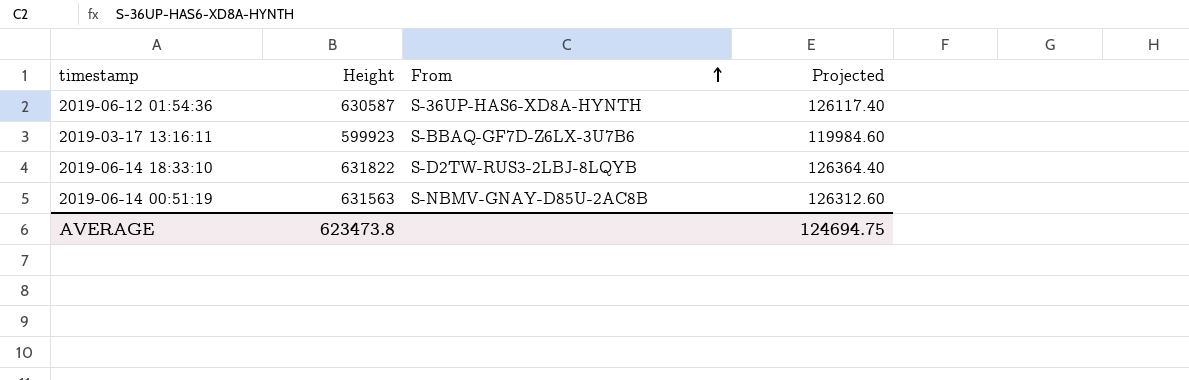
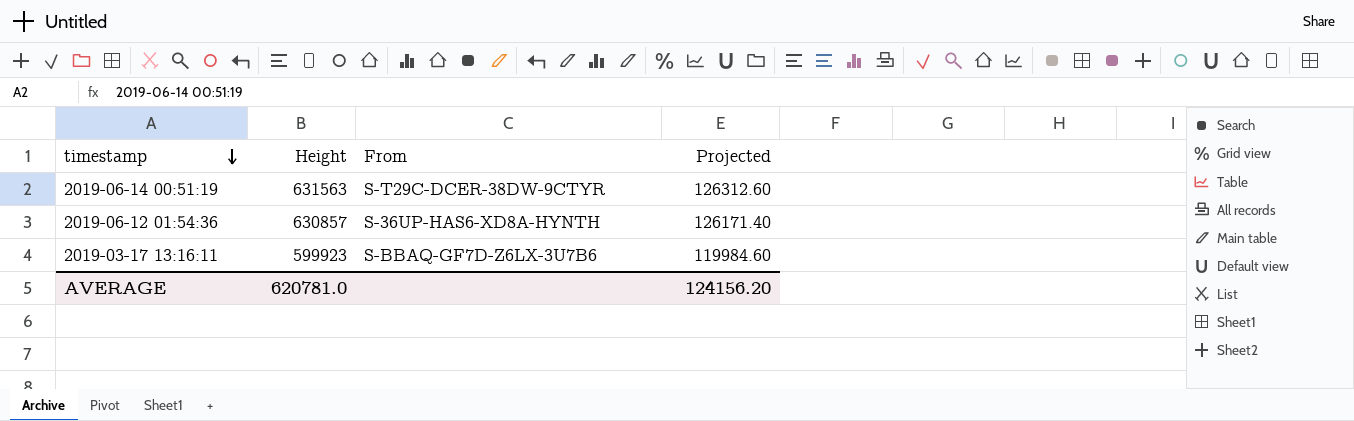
row order: From ascending -> timestamp descending
row 2019-06-14 18:33:10: 631822 | S-D2TW-RUS3-2LBJ-8LQYB | 126364.40 -> none
2019-06-14 00:51:19 | From: S-NBMV-GNAY-D85U-2AC8B -> S-T29C-DCER-38DW-9CTYR
2019-06-12 01:54:36 | Height: 630587 -> 630857
2019-06-12 01:54:36 | Projected: 126117.40 -> 126171.40
AVERAGE | Height: 623473.8 -> 620781.0
AVERAGE | Projected: 124694.75 -> 124156.20

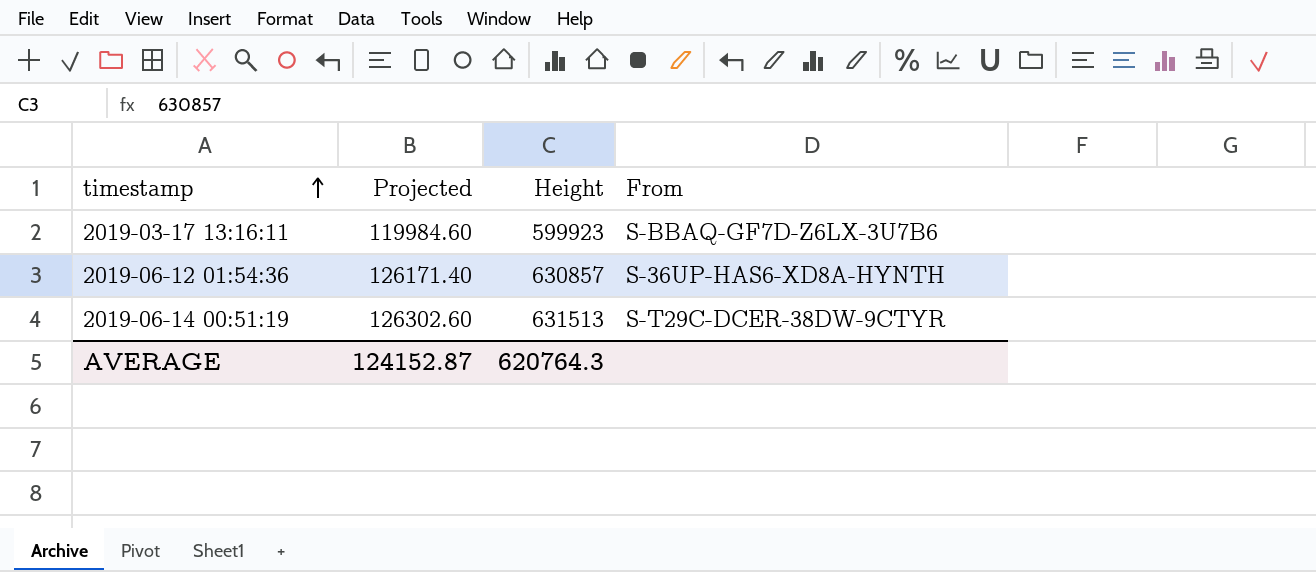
row order: timestamp descending -> timestamp ascending
column Projected | position: 4 -> 2
2019-06-14 00:51:19 | Projected: 126312.60 -> 126302.60
2019-06-14 00:51:19 | Height: 631563 -> 631513
AVERAGE | Projected: 124156.20 -> 124152.87
AVERAGE | Height: 620781.0 -> 620764.3

